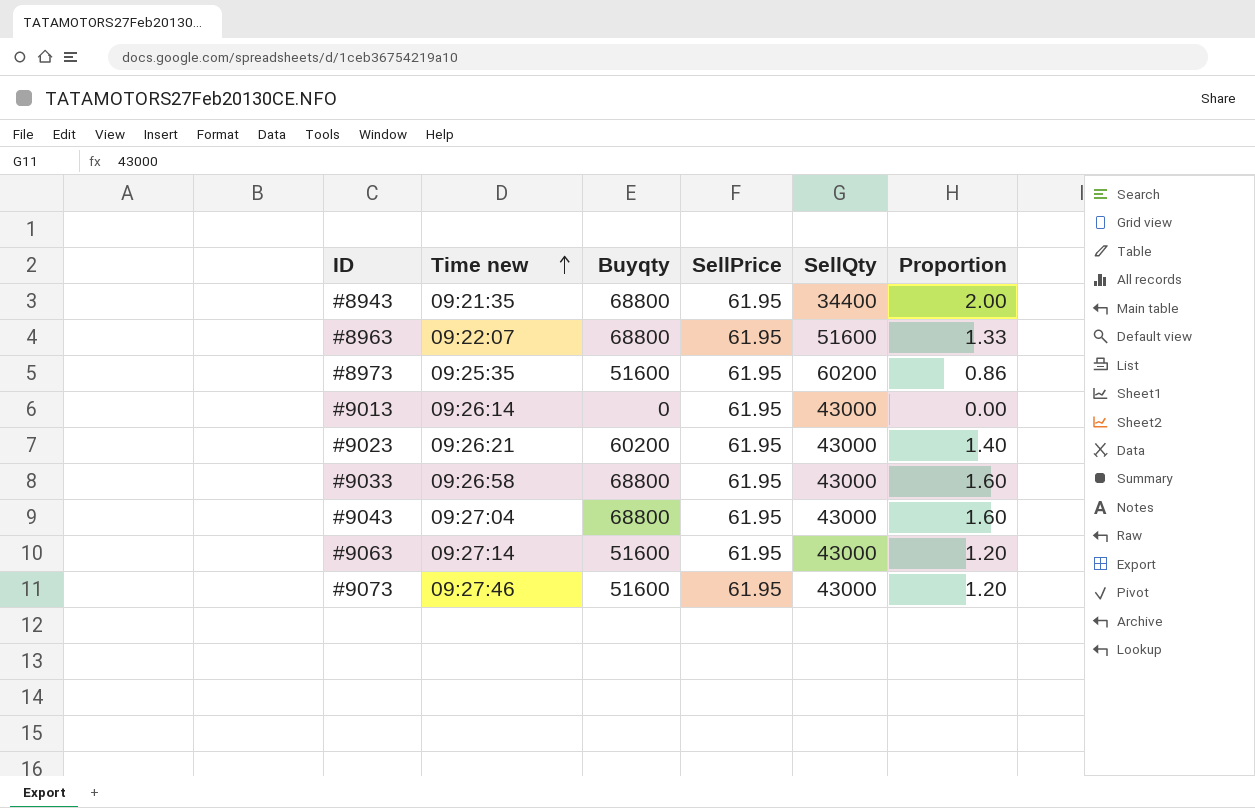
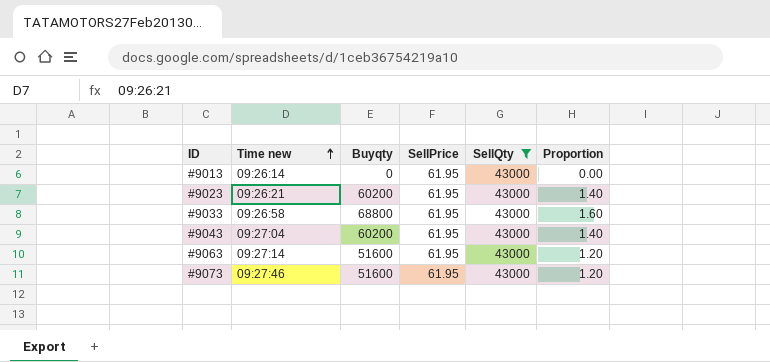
filter: none -> SellQty = 43000
#9043 | Buyqty: 68800 -> 60200
#9043 | Proportion: 1.60 -> 1.40

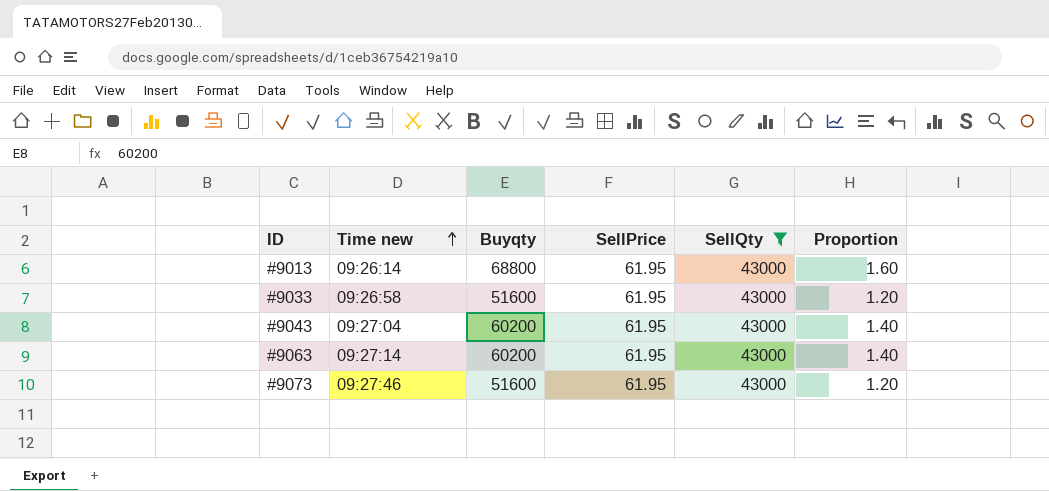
row #9023: 09:26:21 | 60200 | 61.95 | 43000 | 1.40 -> none
#9013 | Buyqty: 0 -> 68800
#9013 | Proportion: 0.00 -> 1.60
#9033 | Buyqty: 68800 -> 51600
#9033 | Proportion: 1.60 -> 1.20
#9063 | Buyqty: 51600 -> 60200
#9063 | Proportion: 1.20 -> 1.40

